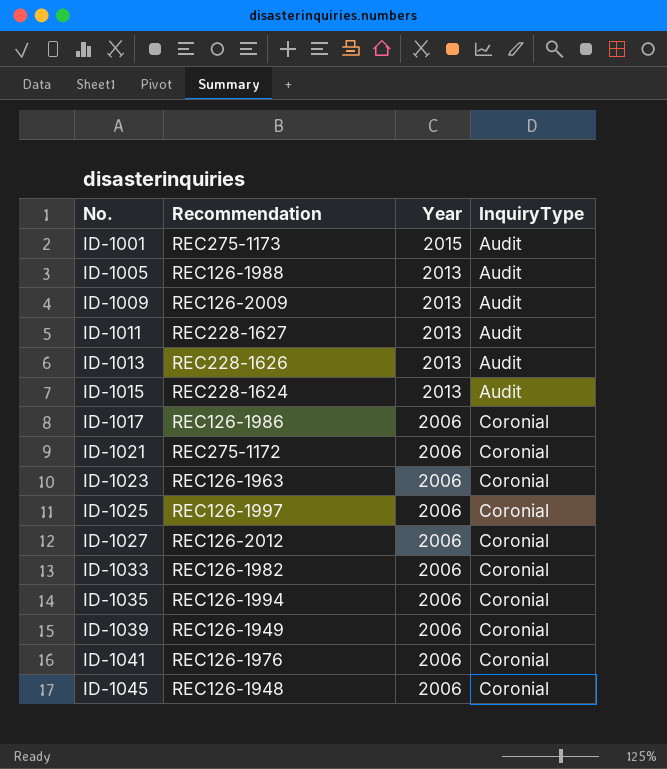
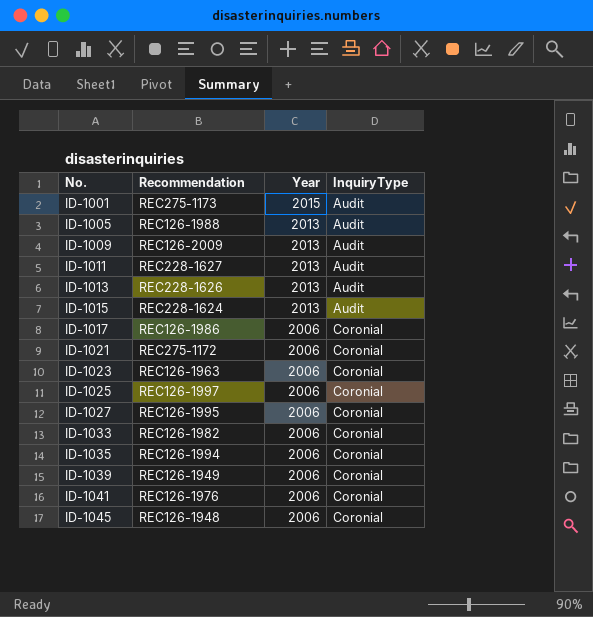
ID-1027 | Recommendation: REC126-2012 -> REC126-1995

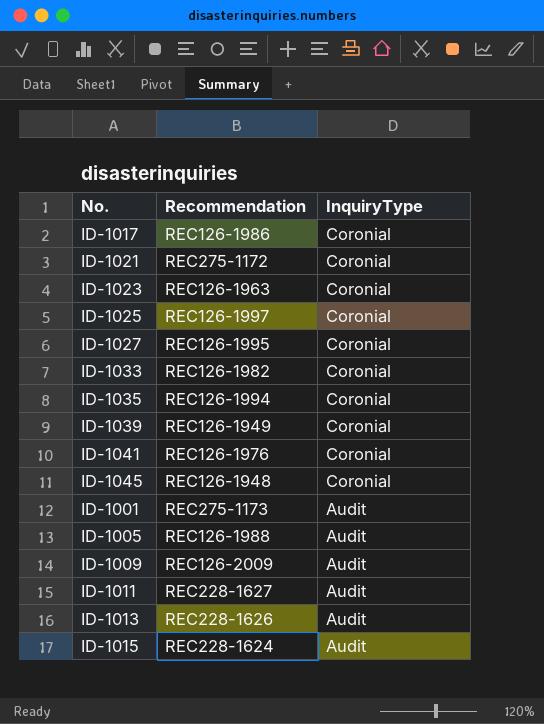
row order: No. ascending -> InquiryType descending
column Year | position: 3 -> none

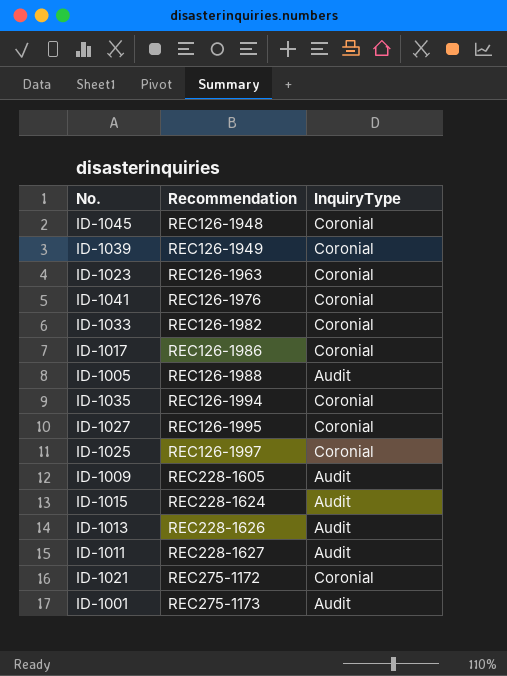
row order: InquiryType descending -> Recommendation ascending
ID-1009 | Recommendation: REC126-2009 -> REC228-1605

